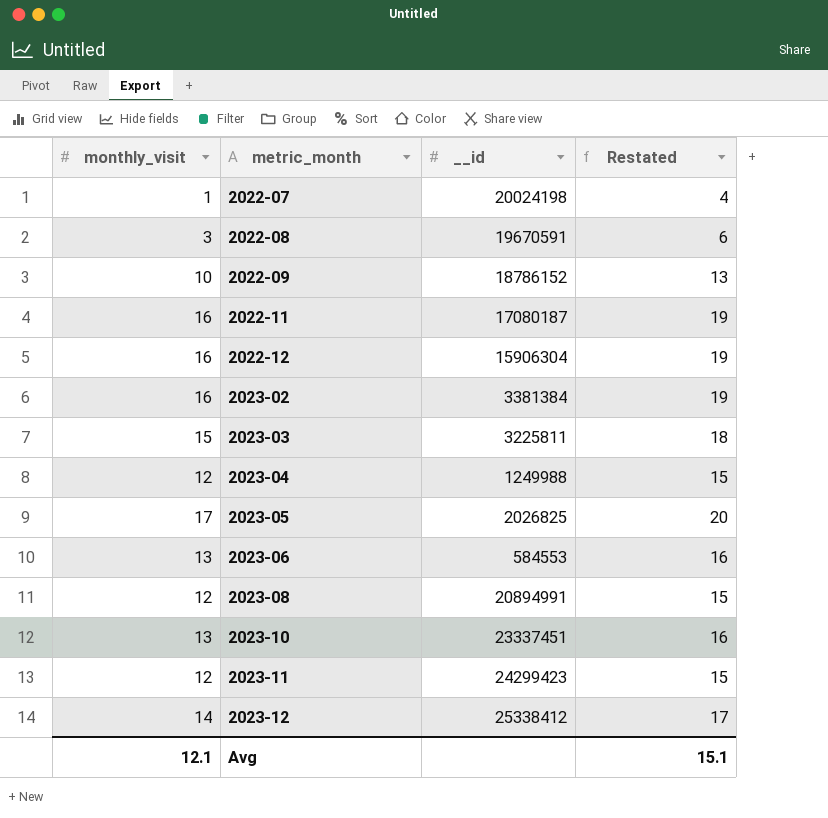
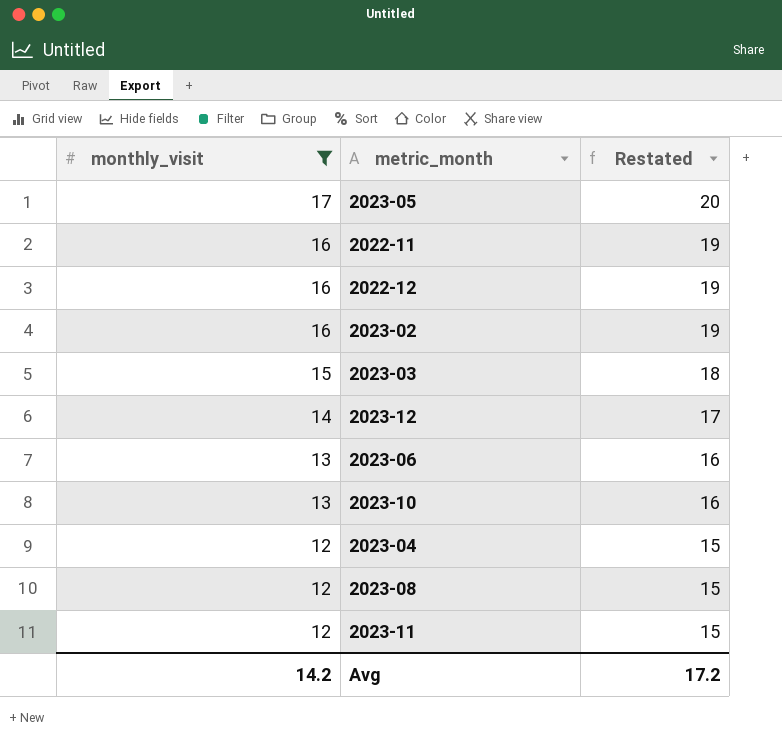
filter: none -> monthly_visit >= 12
row order: metric_month ascending -> monthly_visit descending
column __id | position: 3 -> none
Avg | monthly_visit: 12.1 -> 14.2
Avg | Restated: 15.1 -> 17.2

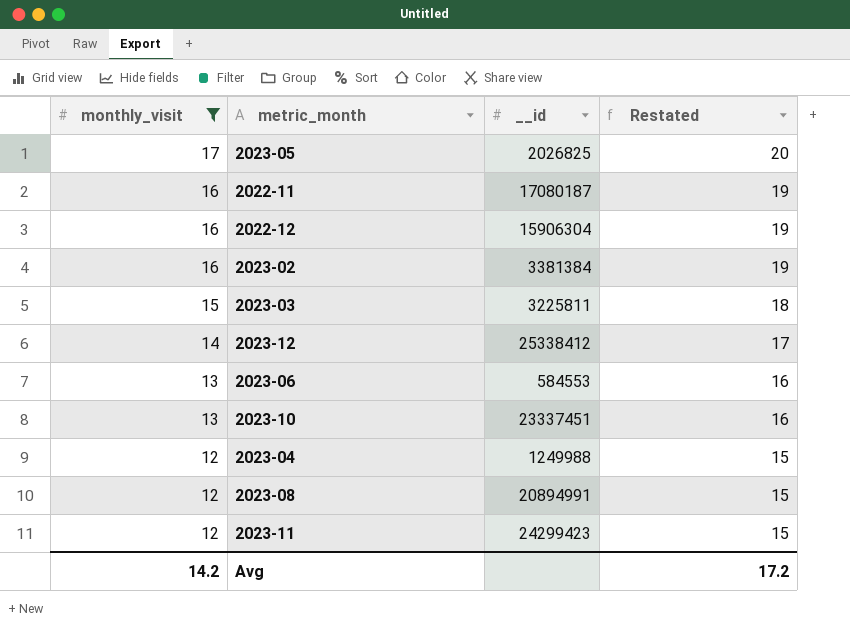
column __id | position: none -> 3

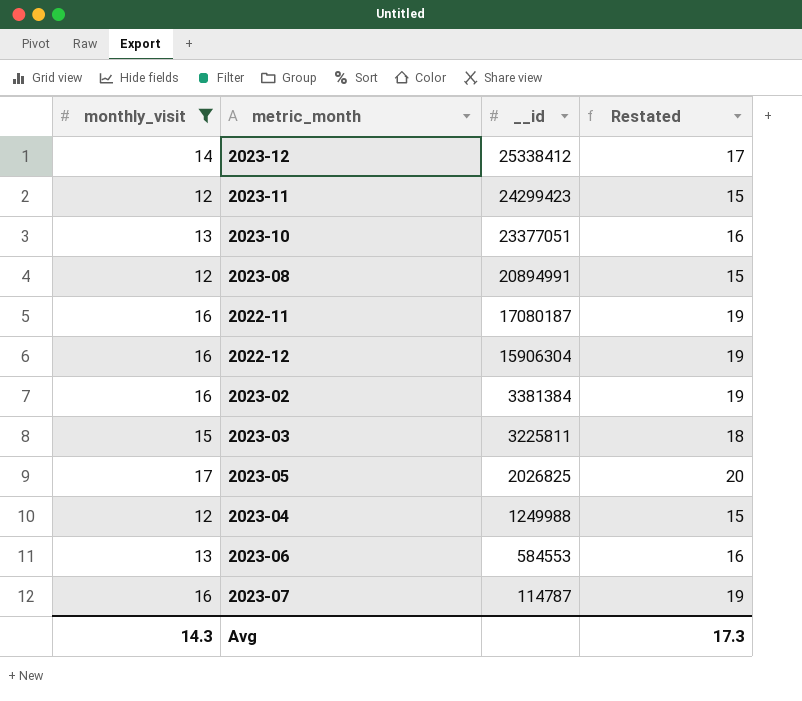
row order: monthly_visit descending -> __id descending
2023-10 | __id: 23337451 -> 23377051
row 2023-07: none -> 16 | 114787 | 19
Avg | monthly_visit: 14.2 -> 14.3
Avg | Restated: 17.2 -> 17.3

